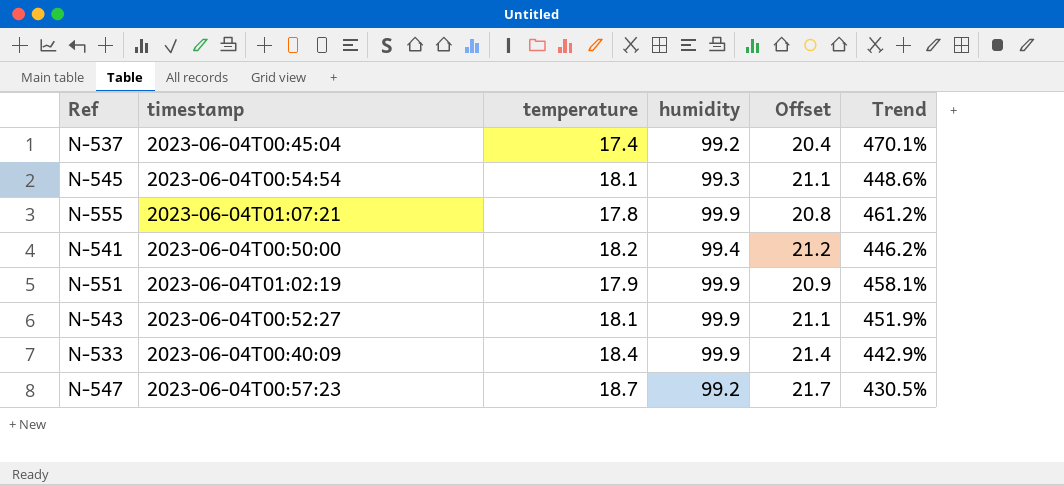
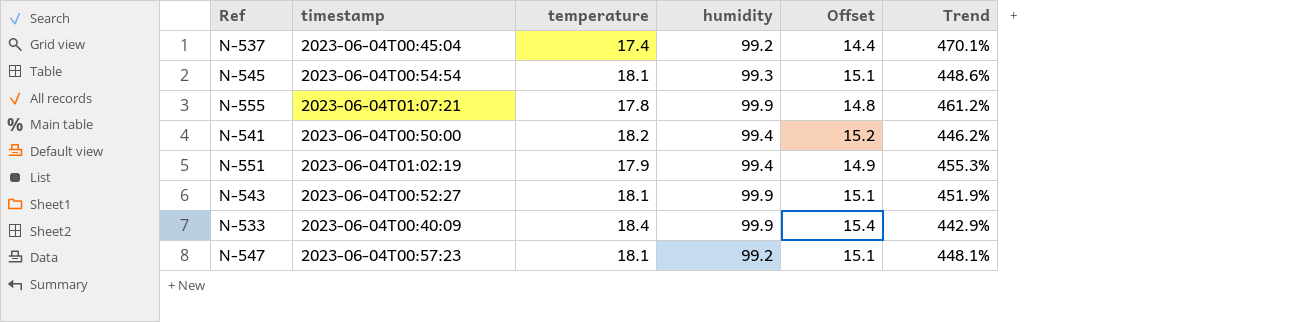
column Offset | formula: [temperature] + 3 -> [temperature] - 3
N-551 | humidity: 99.9 -> 99.4
N-551 | Trend: 458.1% -> 455.3%
N-547 | temperature: 18.7 -> 18.1
N-547 | Trend: 430.5% -> 448.1%

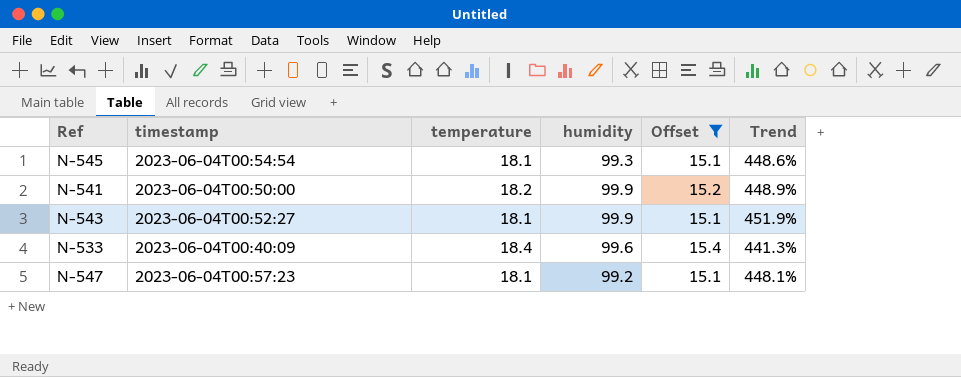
filter: none -> Offset >= 15.1
N-541 | humidity: 99.4 -> 99.9
N-541 | Trend: 446.2% -> 448.9%
N-533 | humidity: 99.9 -> 99.6
N-533 | Trend: 442.9% -> 441.3%

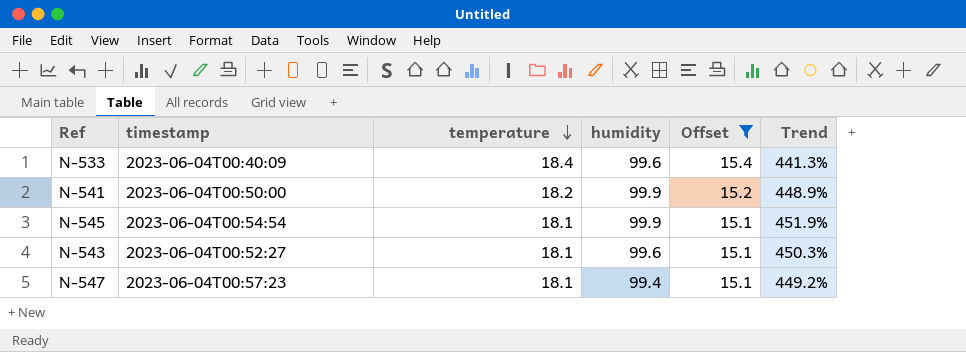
row order: none -> temperature descending
N-545 | humidity: 99.3 -> 99.9
N-545 | Trend: 448.6% -> 451.9%
N-543 | humidity: 99.9 -> 99.6
N-543 | Trend: 451.9% -> 450.3%
N-547 | humidity: 99.2 -> 99.4
N-547 | Trend: 448.1% -> 449.2%

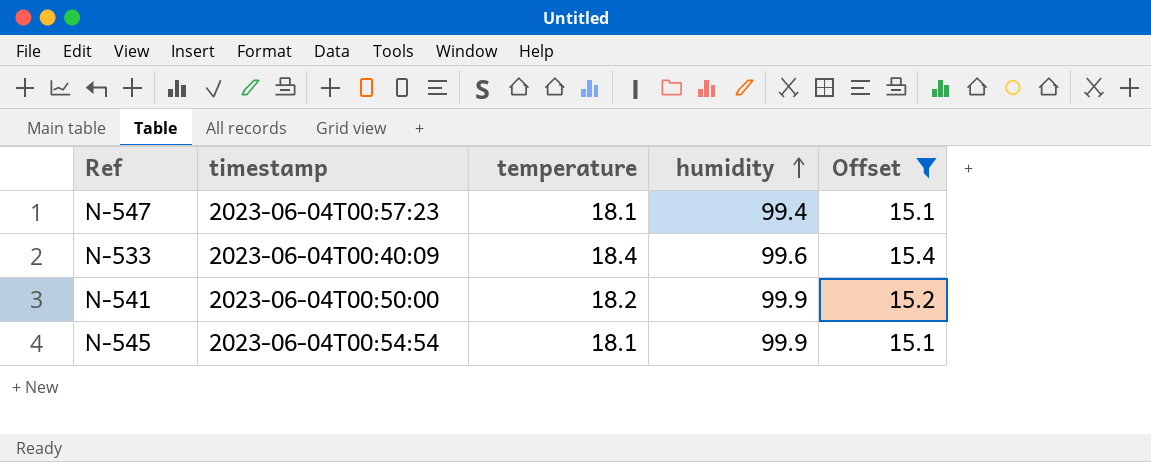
row order: temperature descending -> humidity ascending
column Trend | formula: ([humidity] - [temperature]) / [temperature] -> none
row N-543: 2023-06-04T00:52:27 | 18.1 | 99.6 | 15.1 | 450.3% -> none

